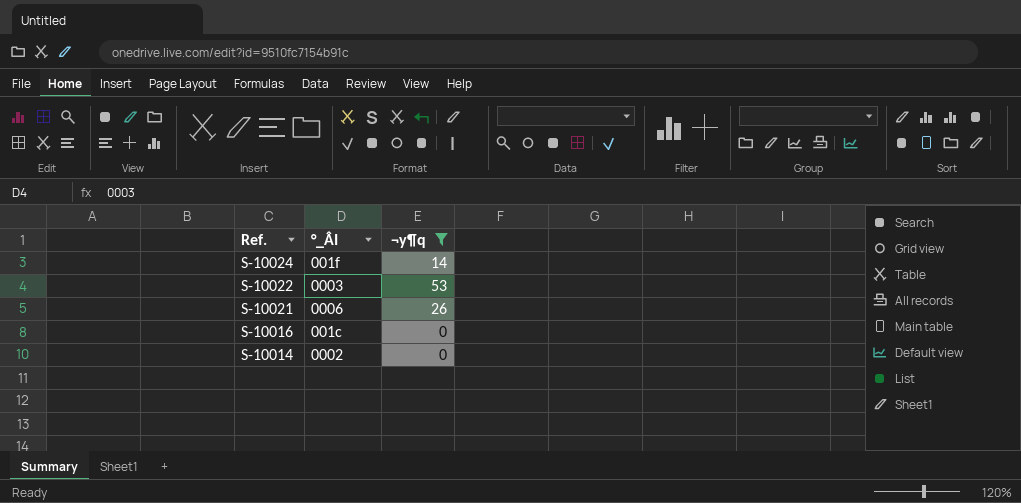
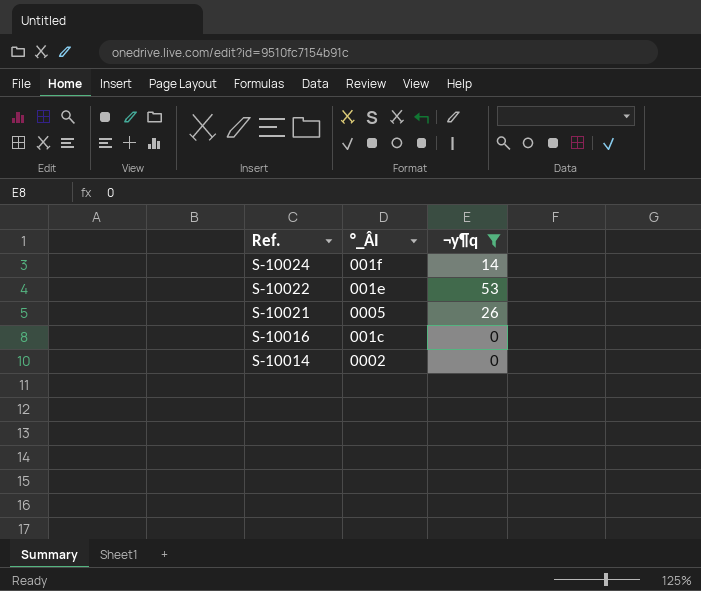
S-10022 | °_ÂI: 0003 -> 001e
S-10021 | °_ÂI: 0006 -> 0005

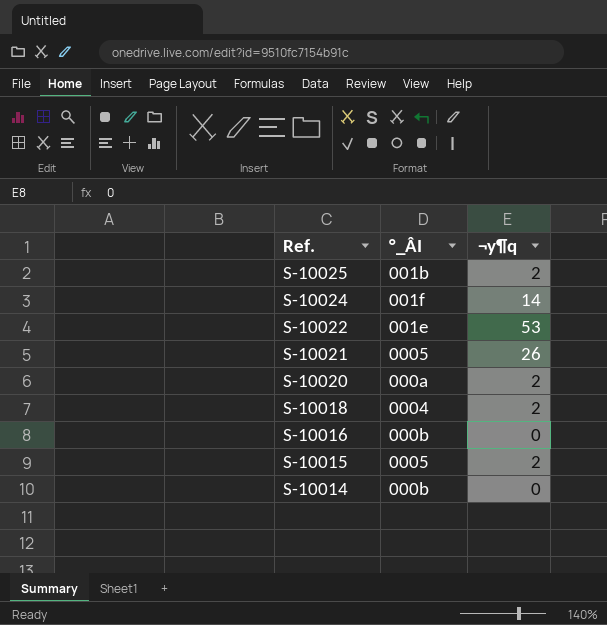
filter: ¬y¶q != 2 -> none
S-10016 | °_ÂI: 001c -> 000b
S-10014 | °_ÂI: 0002 -> 000b

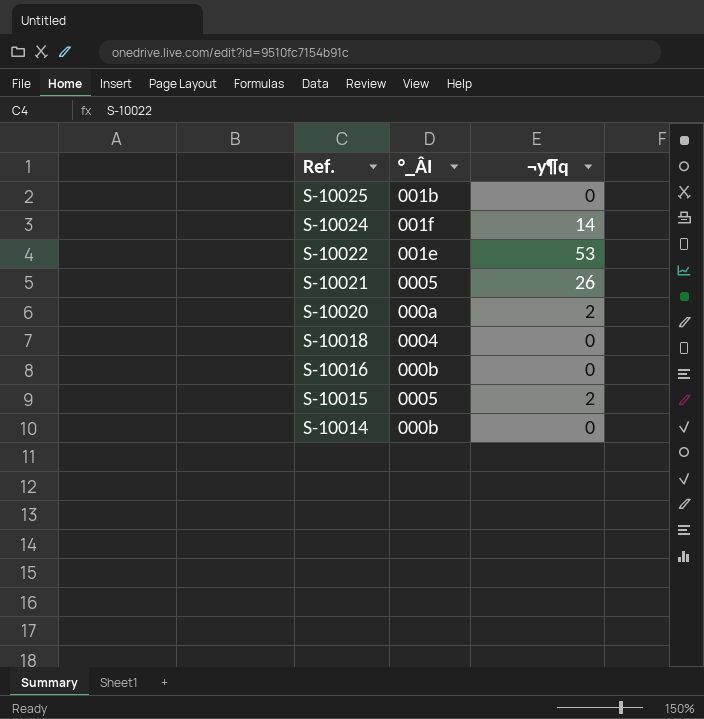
S-10025 | ¬y¶q: 2 -> 0
S-10018 | ¬y¶q: 2 -> 0

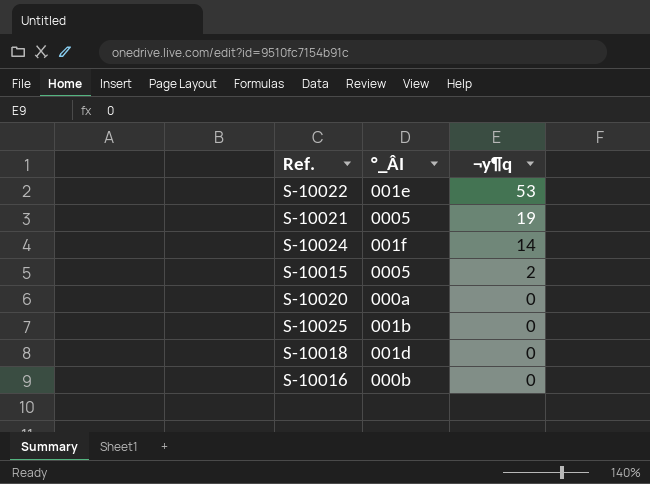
row order: Ref. descending -> ¬y¶q descending
row S-10014: 000b | 0 -> none
S-10021 | ¬y¶q: 26 -> 19
S-10020 | ¬y¶q: 2 -> 0
S-10018 | °_ÂI: 0004 -> 001d

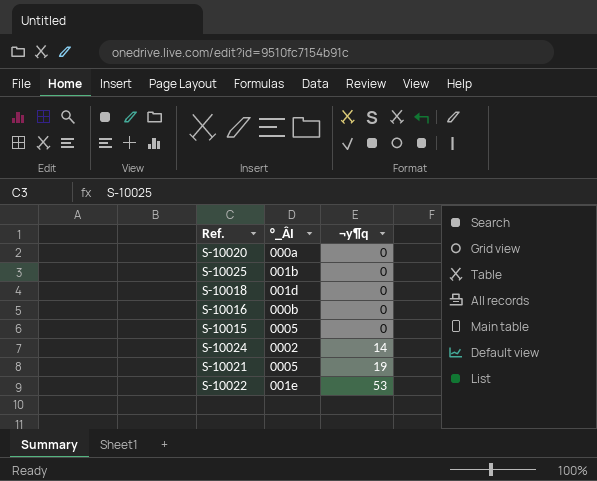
row order: ¬y¶q descending -> ¬y¶q ascending
S-10015 | ¬y¶q: 2 -> 0
S-10024 | °_ÂI: 001f -> 0002

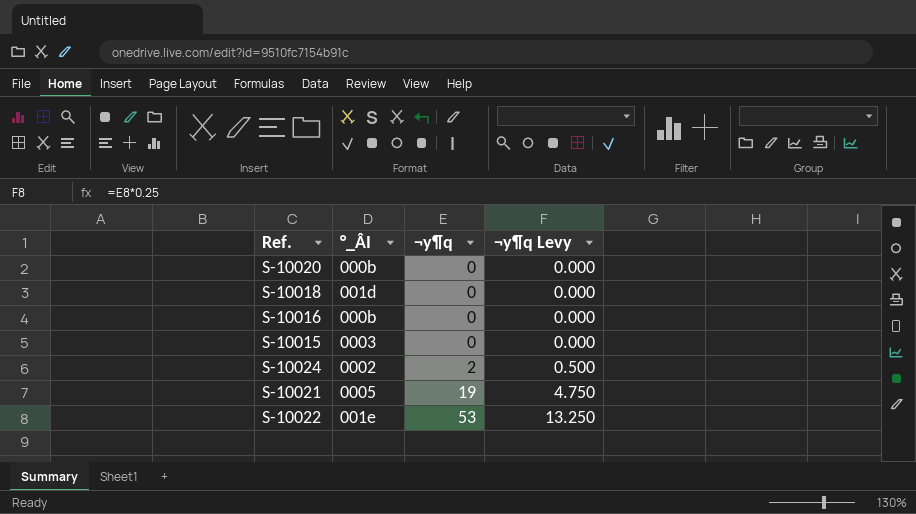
column ¬y¶q Levy | formula: none -> [¬y¶q] * 0.25
row S-10025: 001b | 0 -> none
S-10020 | °_ÂI: 000a -> 000b
S-10015 | °_ÂI: 0005 -> 0003
S-10024 | ¬y¶q: 14 -> 2

